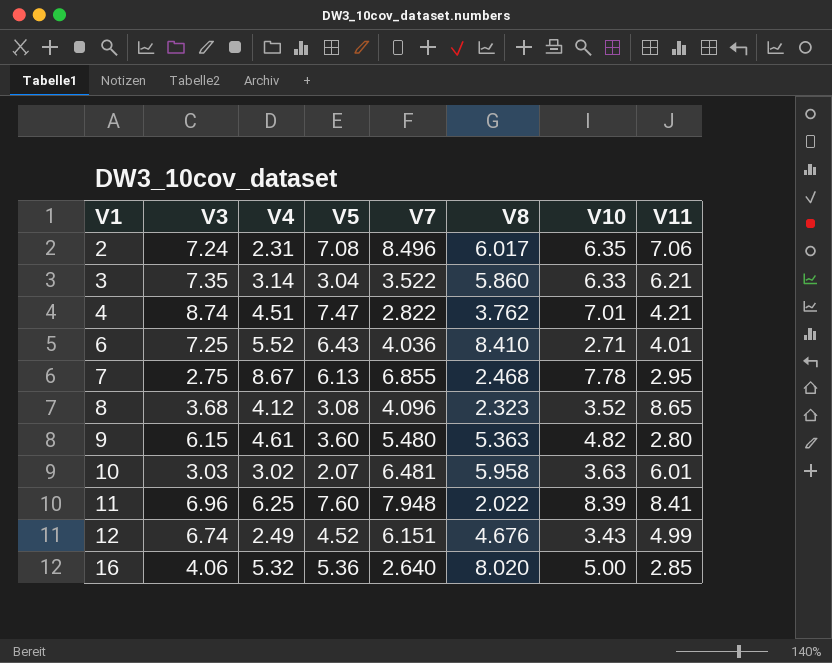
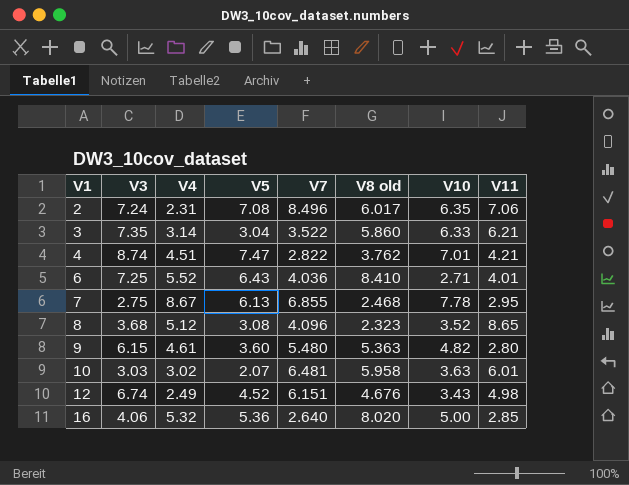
column name: V8 -> V8 old
row 11: 6.96 | 6.25 | 7.60 | 7.948 | 2.022 | 8.39 | 8.41 -> none
8 | V4: 4.12 -> 5.12
12 | V11: 4.99 -> 4.98

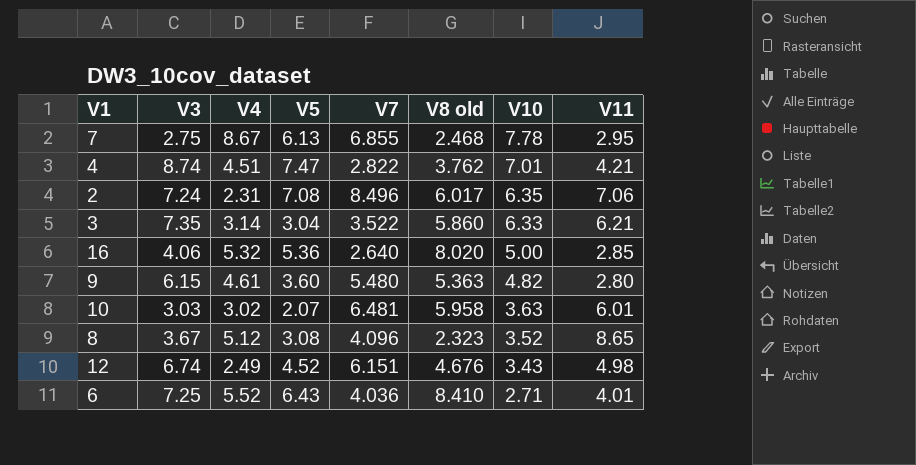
row order: V1 ascending -> V10 descending
8 | V3: 3.68 -> 3.67

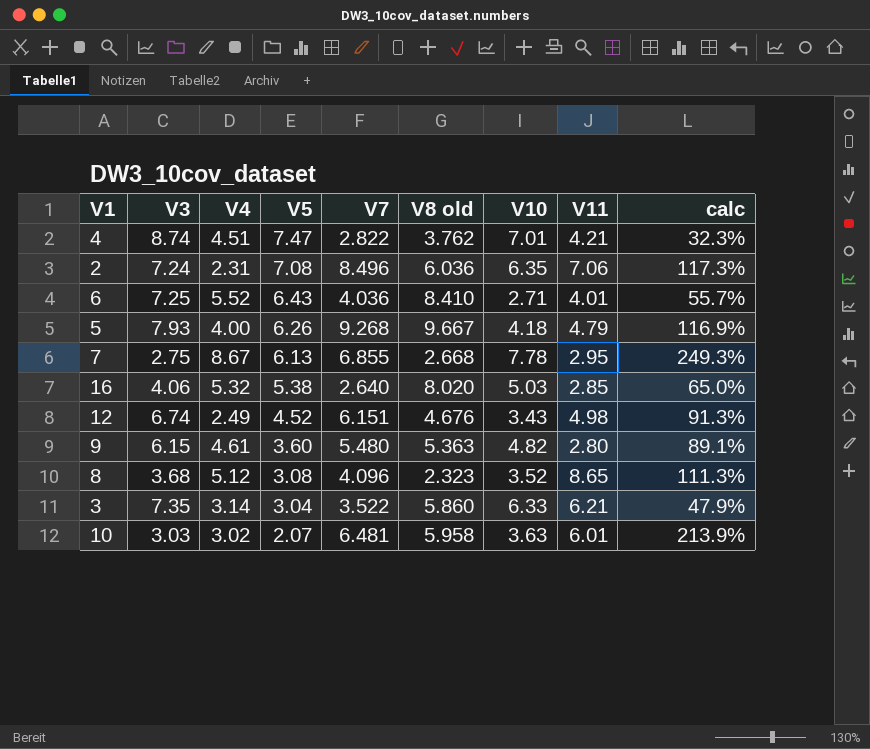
row order: V10 descending -> V5 descending
column calc | formula: none -> [V7] / [V3]
2 | V8 old: 6.017 -> 6.036
row 5: none -> 7.93 | 4.00 | 6.26 | 9.268 | 9.667 | 4.18 | 4.79 | 116.9%
7 | V8 old: 2.468 -> 2.668
16 | V5: 5.36 -> 5.38
16 | V10: 5.00 -> 5.03
8 | V3: 3.67 -> 3.68

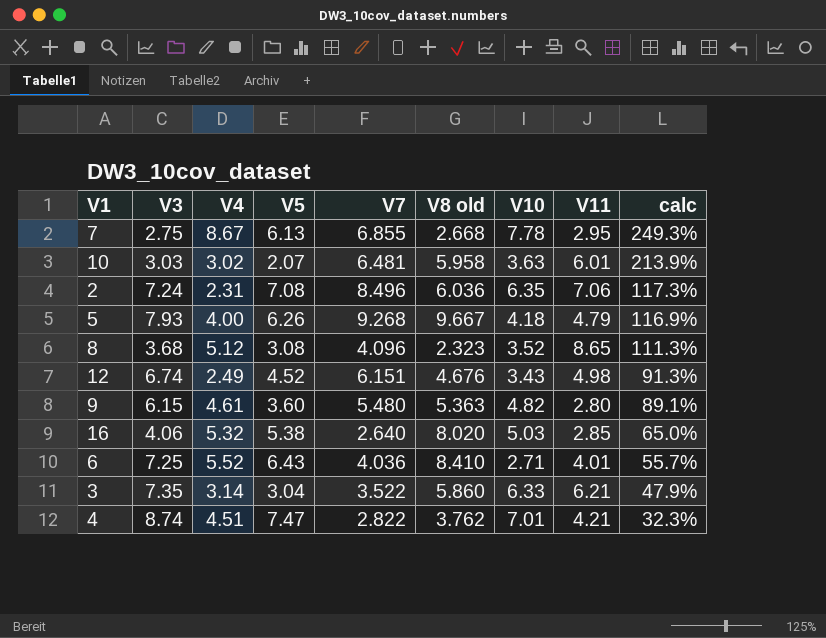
row order: V5 descending -> calc descending

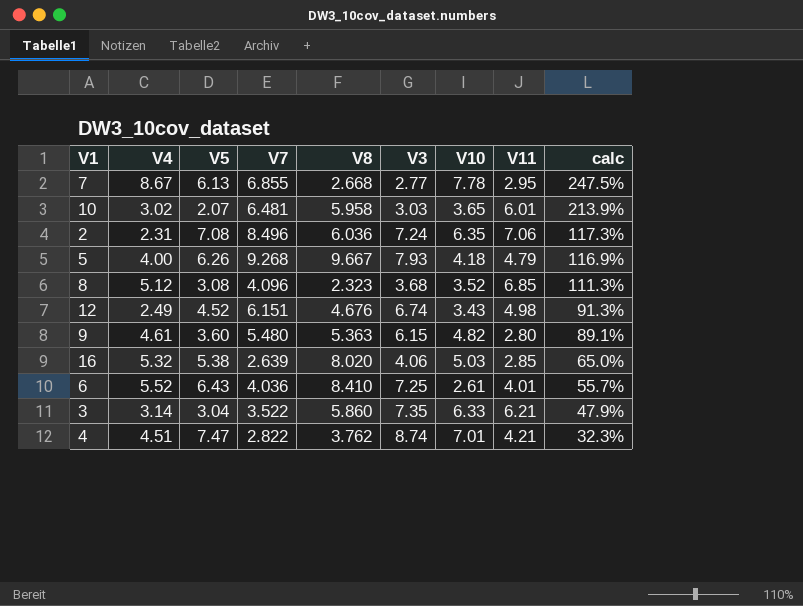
column name: V8 old -> V8
column V3 | position: 2 -> 6
7 | V3: 2.75 -> 2.77
7 | calc: 249.3% -> 247.5%
10 | V10: 3.63 -> 3.65
8 | V11: 8.65 -> 6.85
16 | V7: 2.640 -> 2.639
6 | V10: 2.71 -> 2.61

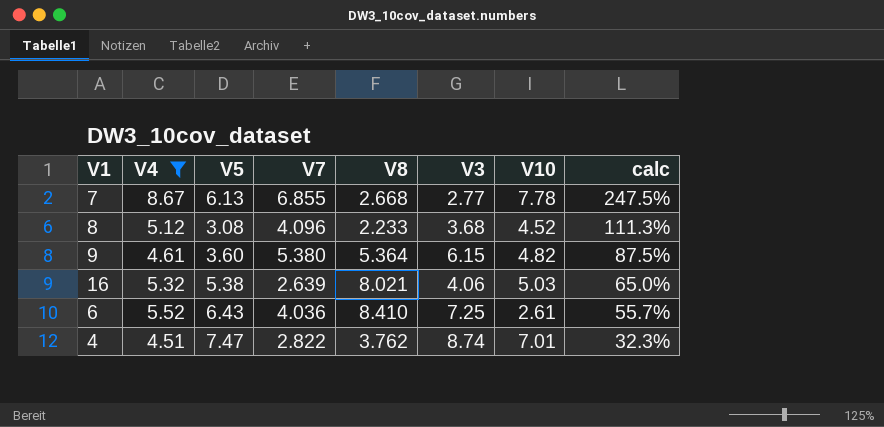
filter: none -> V4 >= 4.51
column V11 | position: 8 -> none
8 | V8: 2.323 -> 2.233
8 | V10: 3.52 -> 4.52
9 | V7: 5.480 -> 5.380
9 | V8: 5.363 -> 5.364
9 | calc: 89.1% -> 87.5%
16 | V8: 8.020 -> 8.021

